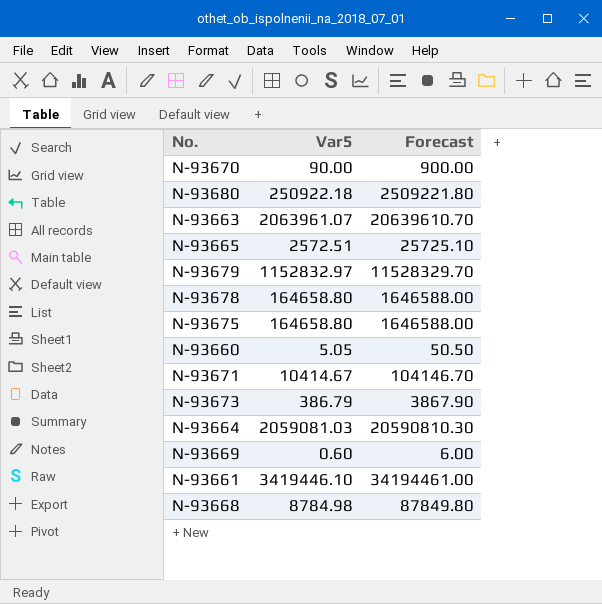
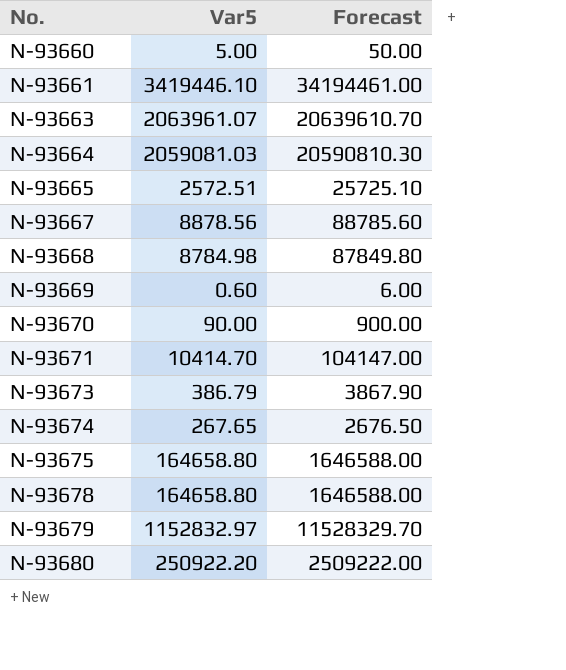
row order: none -> No. ascending
N-93660 | Var5: 5.05 -> 5.00
N-93660 | Forecast: 50.50 -> 50.00
row N-93667: none -> 8878.56 | 88785.60
N-93671 | Var5: 10414.67 -> 10414.70
N-93671 | Forecast: 104146.70 -> 104147.00
row N-93674: none -> 267.65 | 2676.50
N-93680 | Var5: 250922.18 -> 250922.20
N-93680 | Forecast: 2509221.80 -> 2509222.00

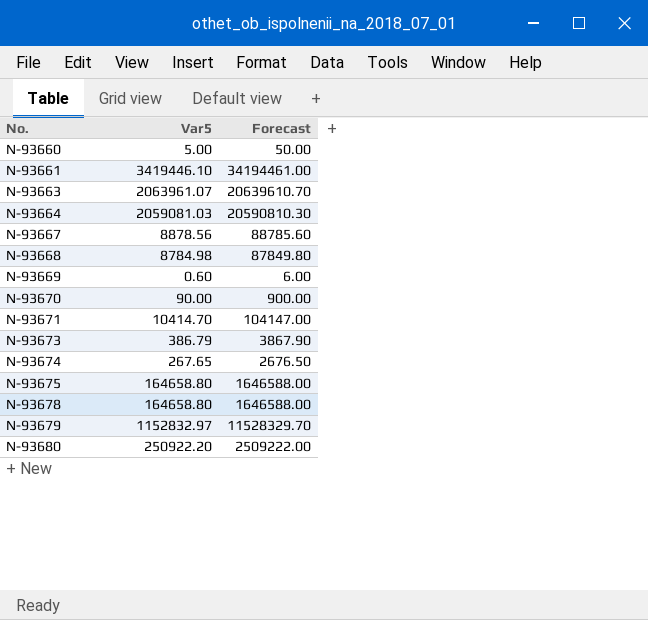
row N-93665: 2572.51 | 25725.10 -> none

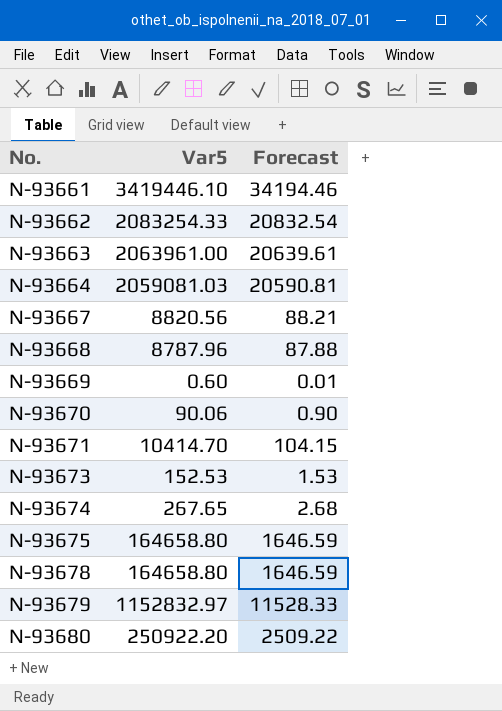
column Forecast | formula: [Var5] * 10 -> [Var5] * 0.01
row N-93660: 5.00 | 50.00 -> none
row N-93662: none -> 2083254.33 | 20832.54
N-93663 | Var5: 2063961.07 -> 2063961.00
N-93667 | Var5: 8878.56 -> 8820.56
N-93668 | Var5: 8784.98 -> 8787.96
N-93670 | Var5: 90.00 -> 90.06
N-93673 | Var5: 386.79 -> 152.53

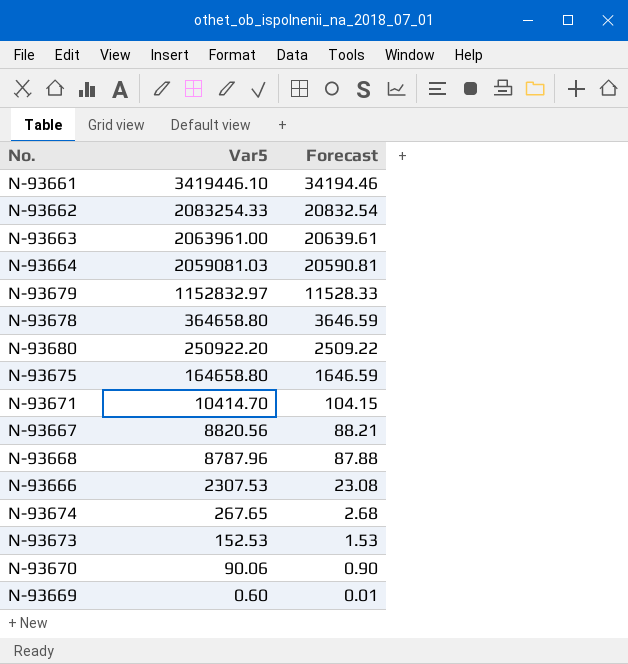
row order: No. ascending -> Var5 descending
N-93678 | Var5: 164658.80 -> 364658.80
N-93678 | Forecast: 1646.59 -> 3646.59
row N-93666: none -> 2307.53 | 23.08

